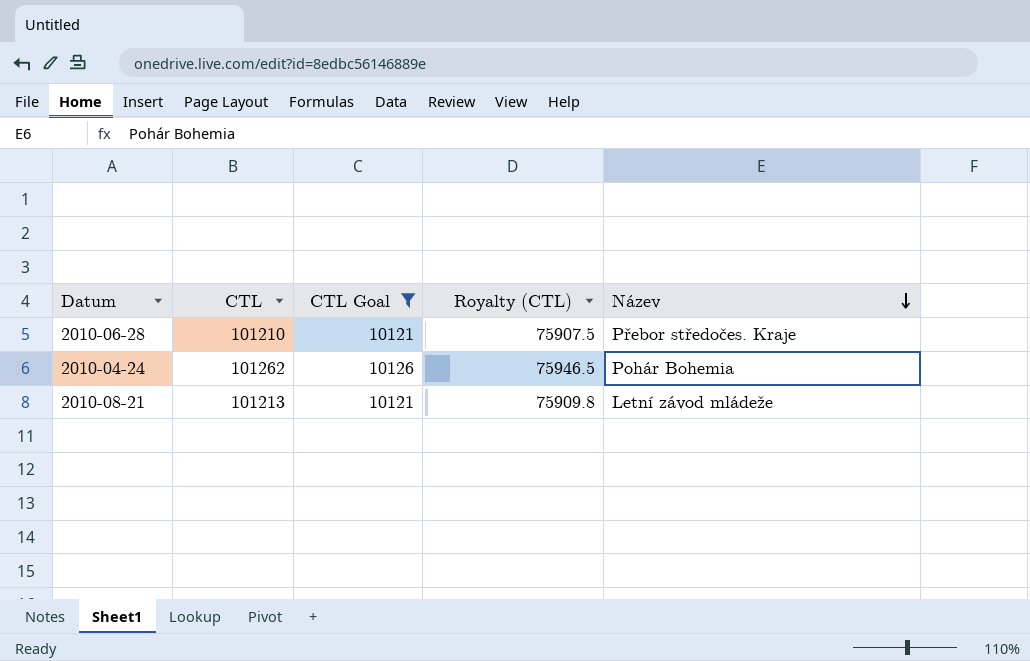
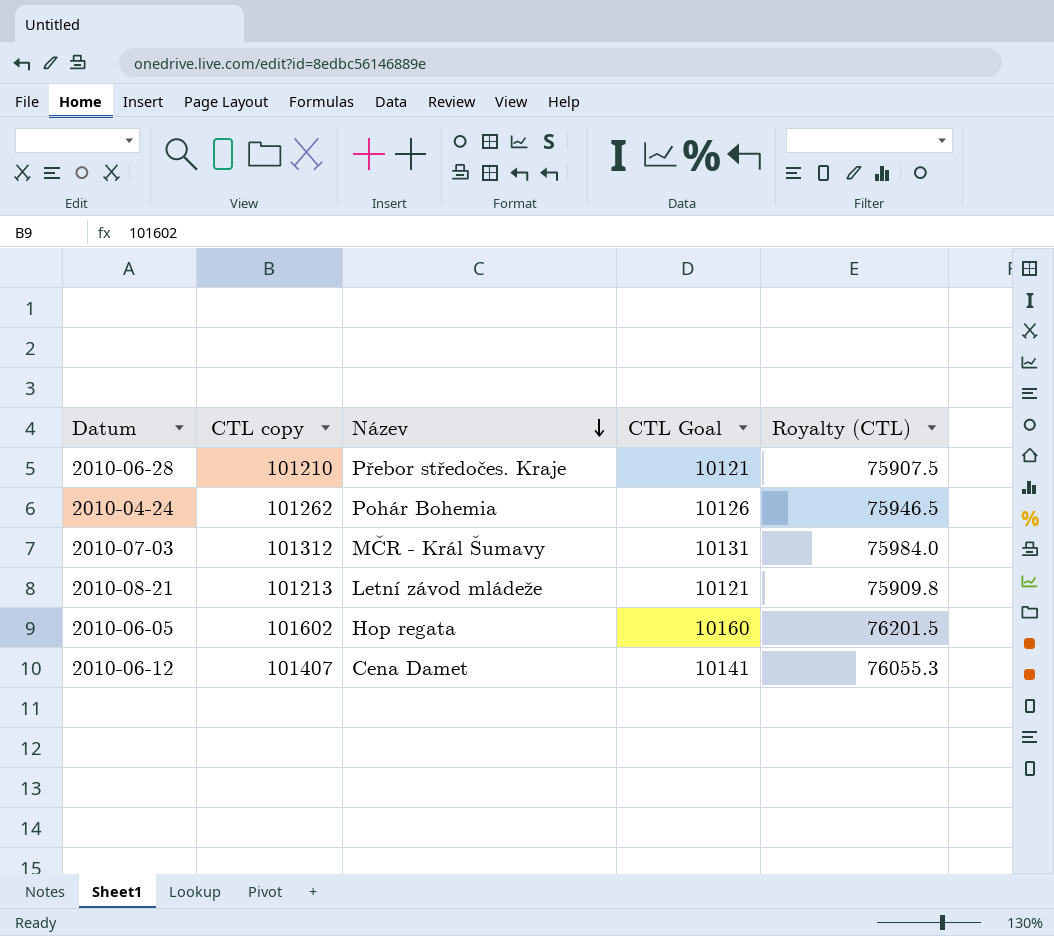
filter: CTL Goal <= 10126 -> none
column name: CTL -> CTL copy
column Název | position: 5 -> 3

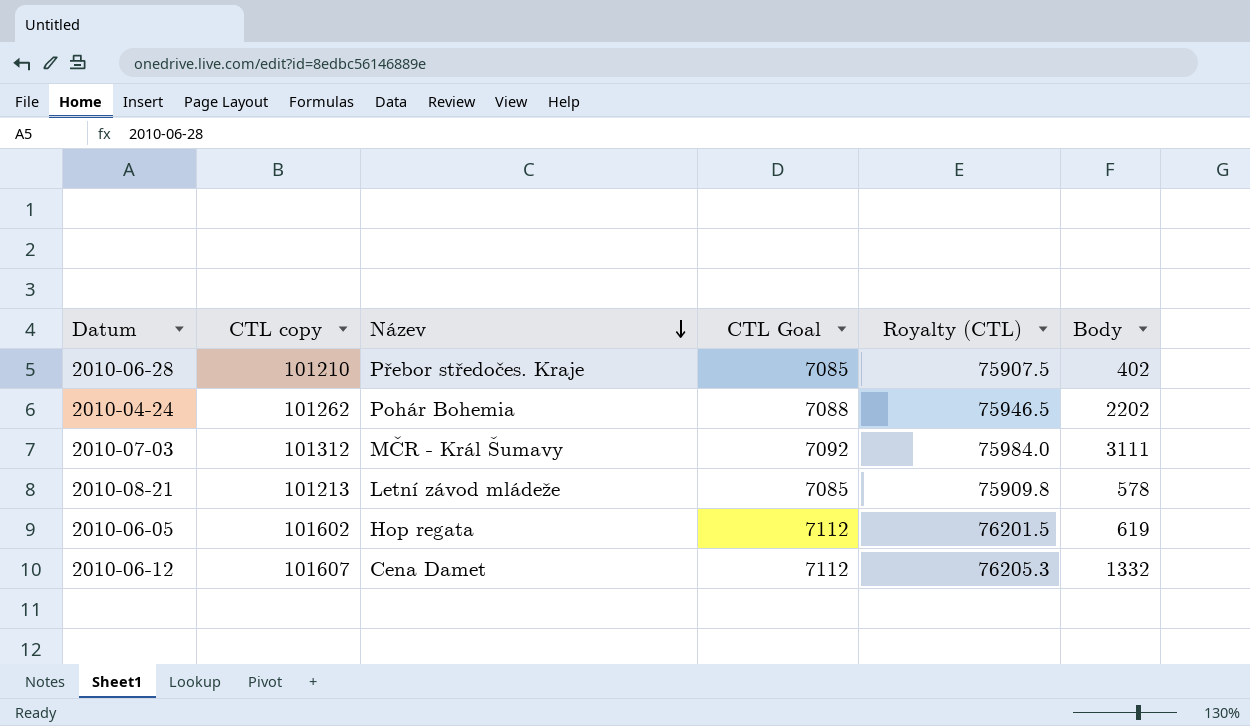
column CTL Goal | formula: [CTL copy] * 0.1 -> [CTL copy] * 0.07
column Body | position: none -> 6
2010-06-12 | CTL copy: 101407 -> 101607
2010-06-12 | Royalty (CTL): 76055.3 -> 76205.3

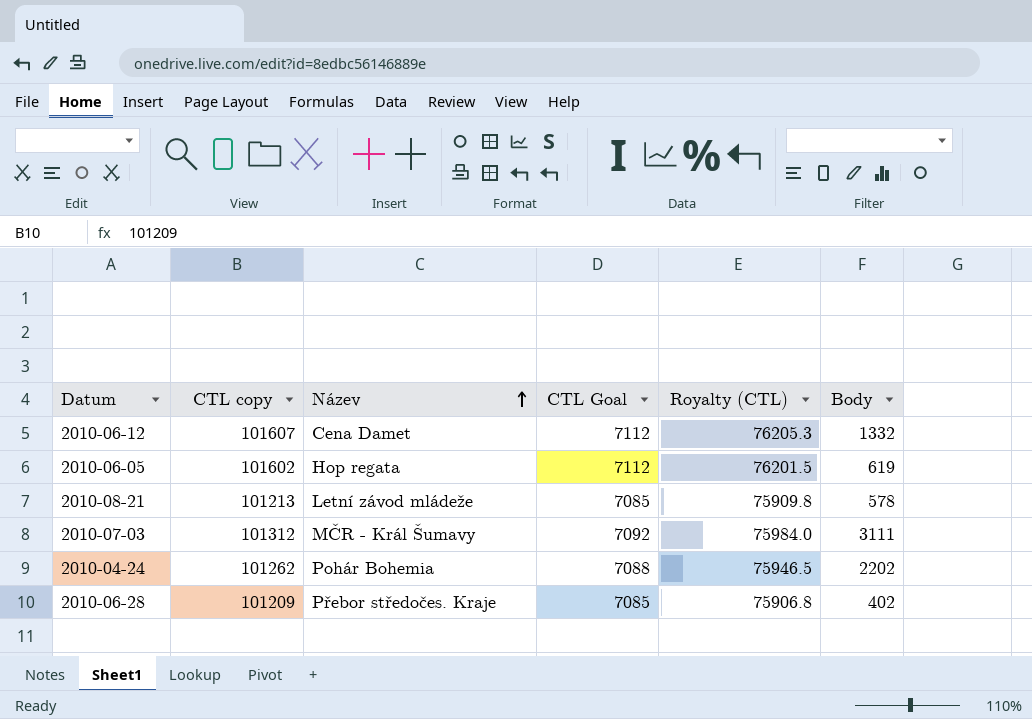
row order: Název descending -> Název ascending
2010-06-28 | CTL copy: 101210 -> 101209
2010-06-28 | Royalty (CTL): 75907.5 -> 75906.8

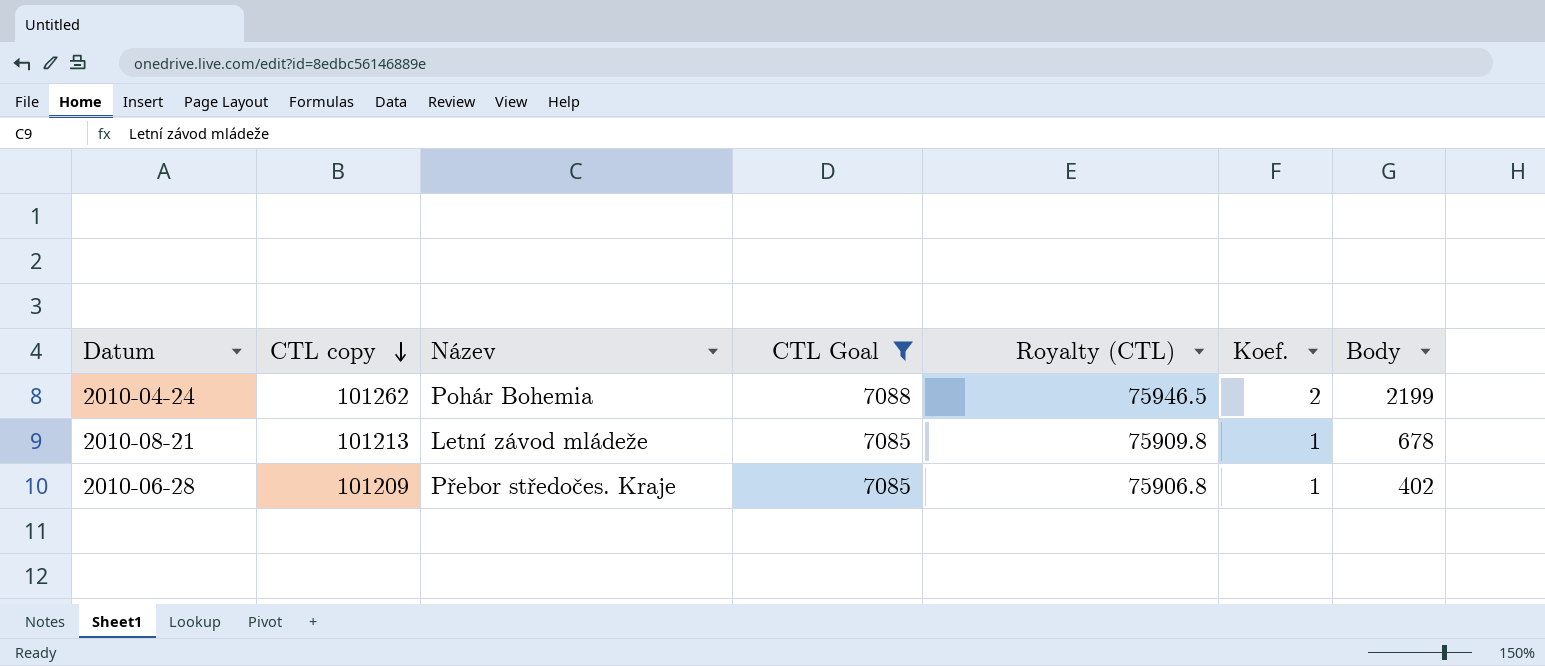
filter: none -> CTL Goal <= 7088
row order: Název ascending -> CTL copy descending
column Koef. | position: none -> 6
2010-04-24 | Body: 2202 -> 2199
2010-08-21 | Body: 578 -> 678

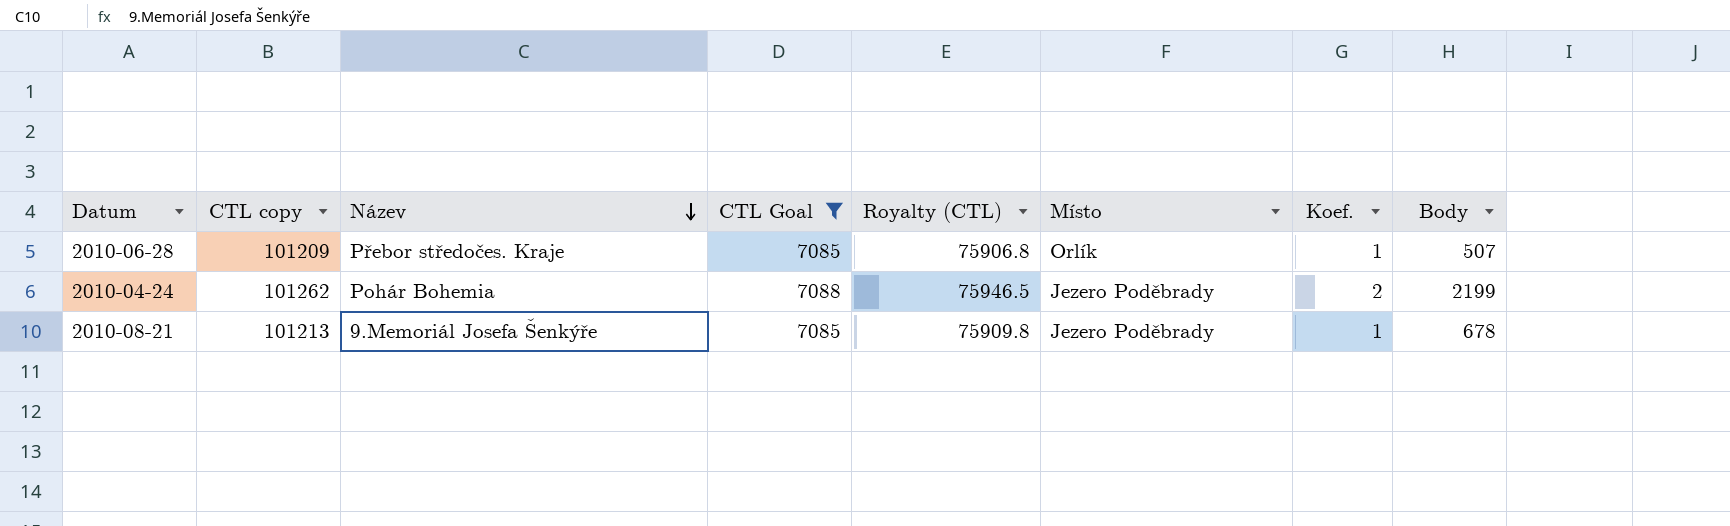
row order: CTL copy descending -> Název descending
column Místo | position: none -> 6
2010-06-28 | Body: 402 -> 507
2010-08-21 | Název: Letní závod mládeže -> 9.Memoriál Josefa Šenkýře

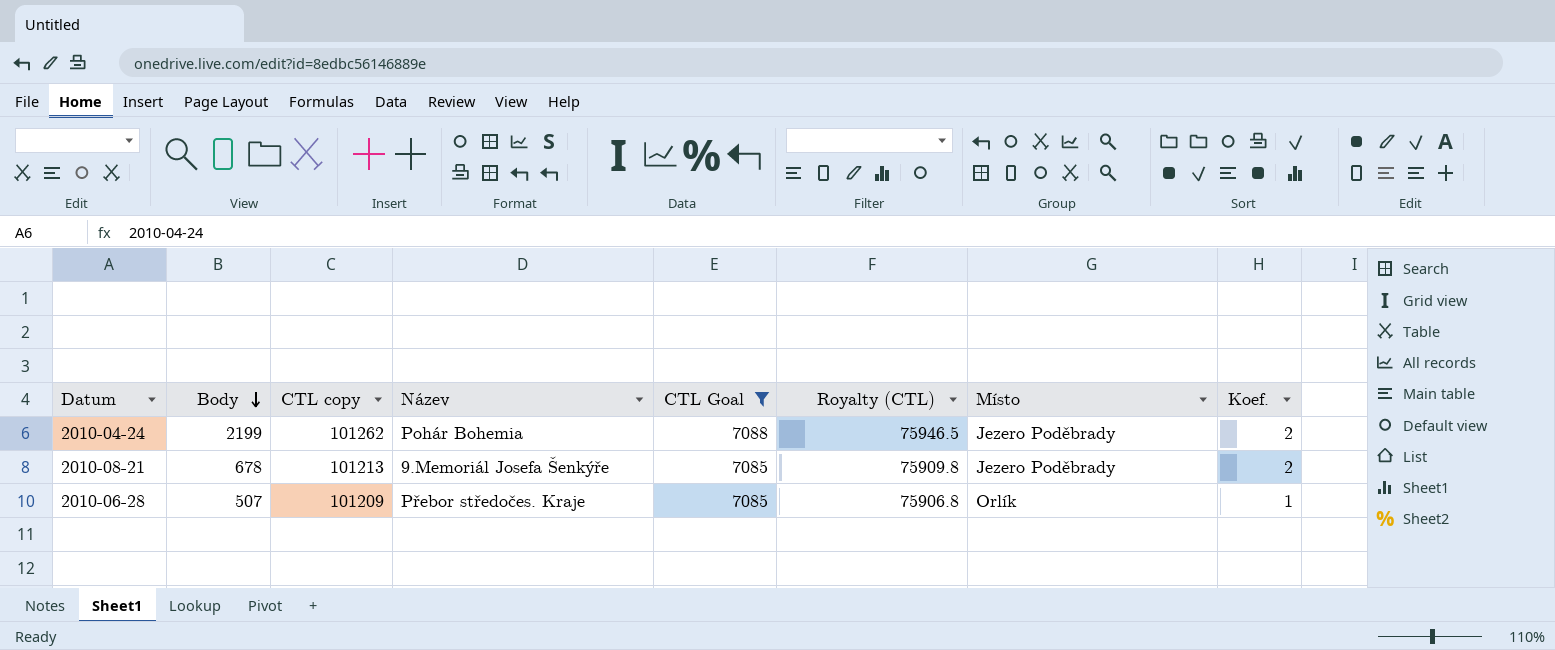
row order: Název descending -> Body descending
column Body | position: 8 -> 2
2010-08-21 | Koef.: 1 -> 2

